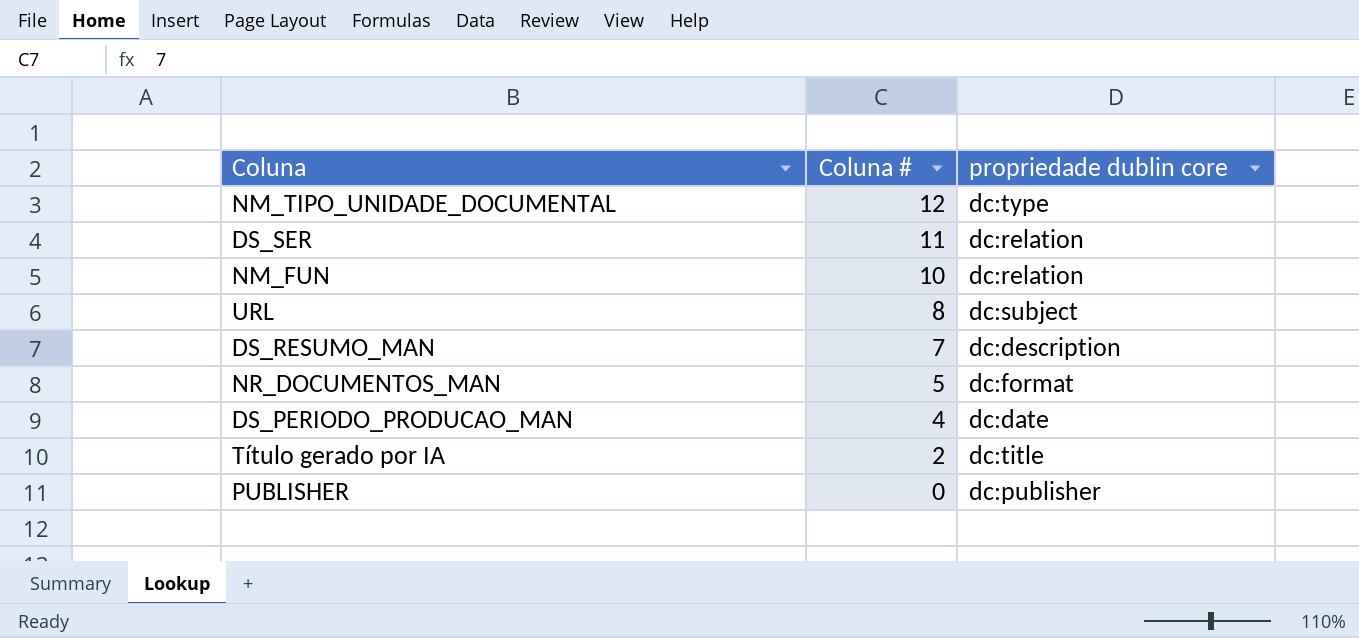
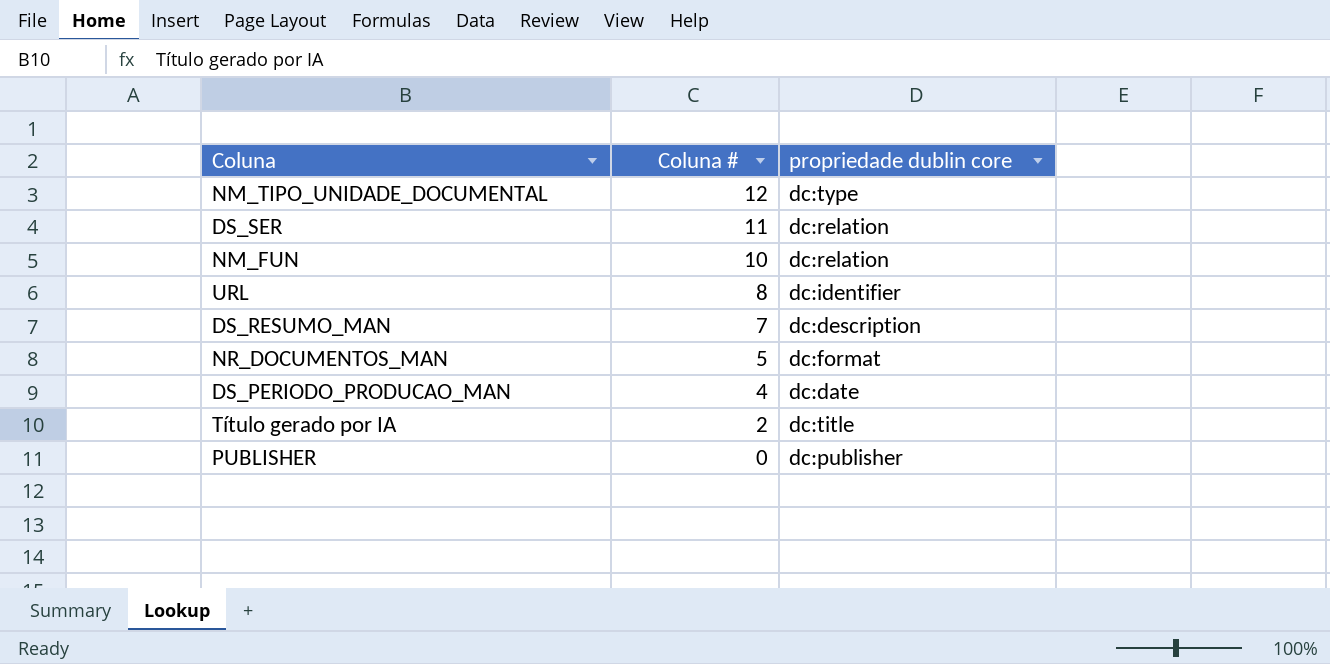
URL | propriedade dublin core: dc:subject -> dc:identifier

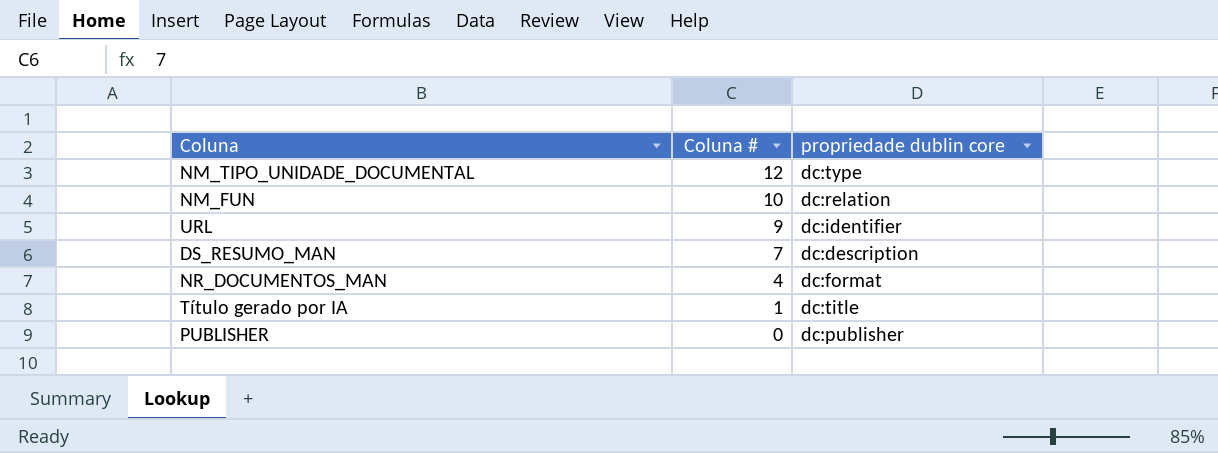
row DS_SER: 11 | dc:relation -> none
row DS_PERIODO_PRODUCAO_MAN: 4 | dc:date -> none
URL | Coluna #: 8 -> 9
NR_DOCUMENTOS_MAN | Coluna #: 5 -> 4
Título gerado por IA | Coluna #: 2 -> 1

